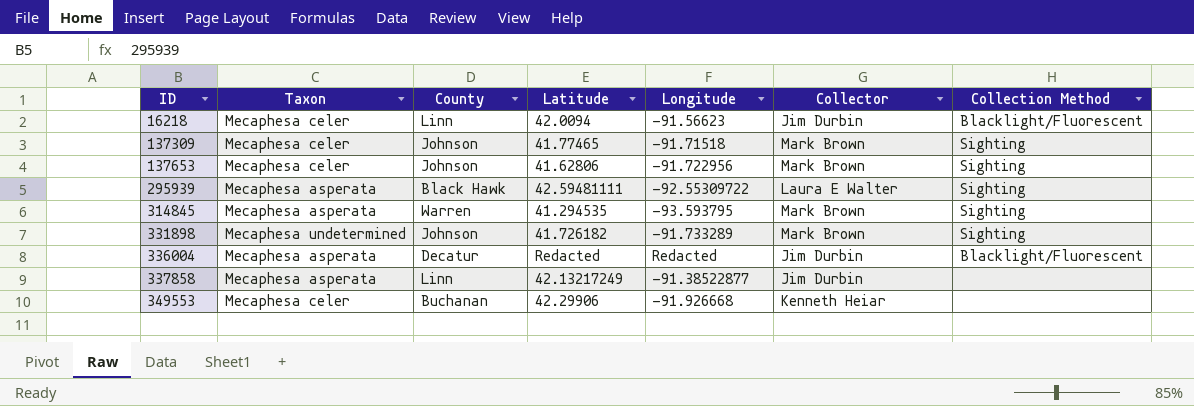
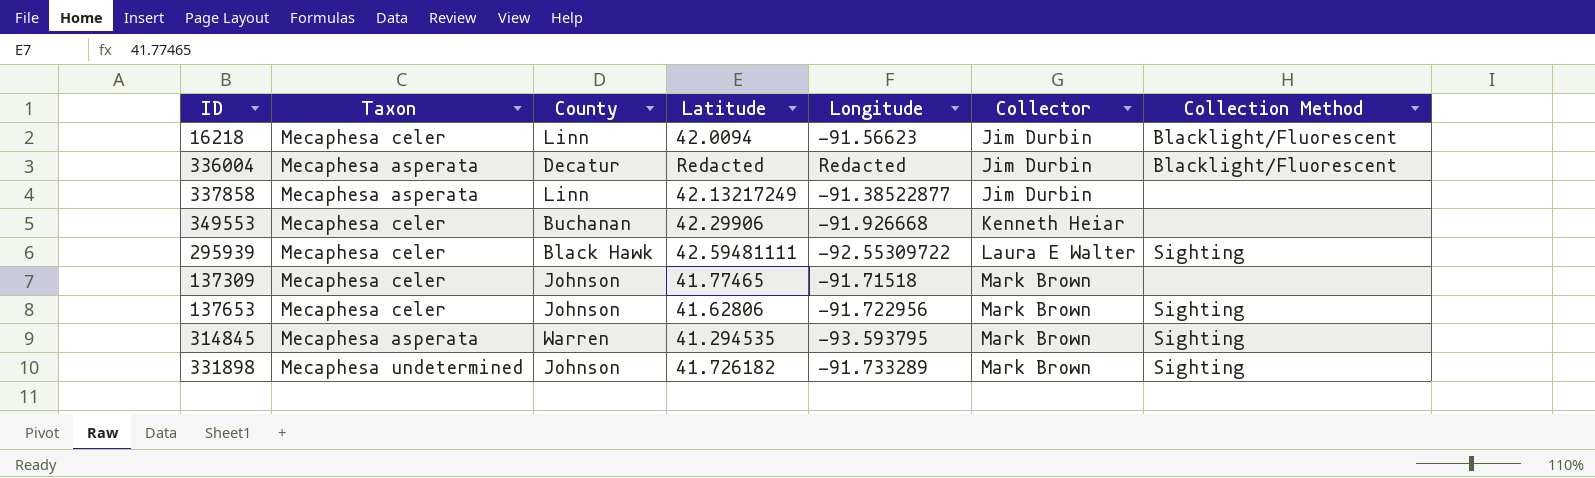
row order: ID ascending -> Collector ascending
295939 | Taxon: Mecaphesa asperata -> Mecaphesa celer
137309 | Collection Method: Sighting -> none

